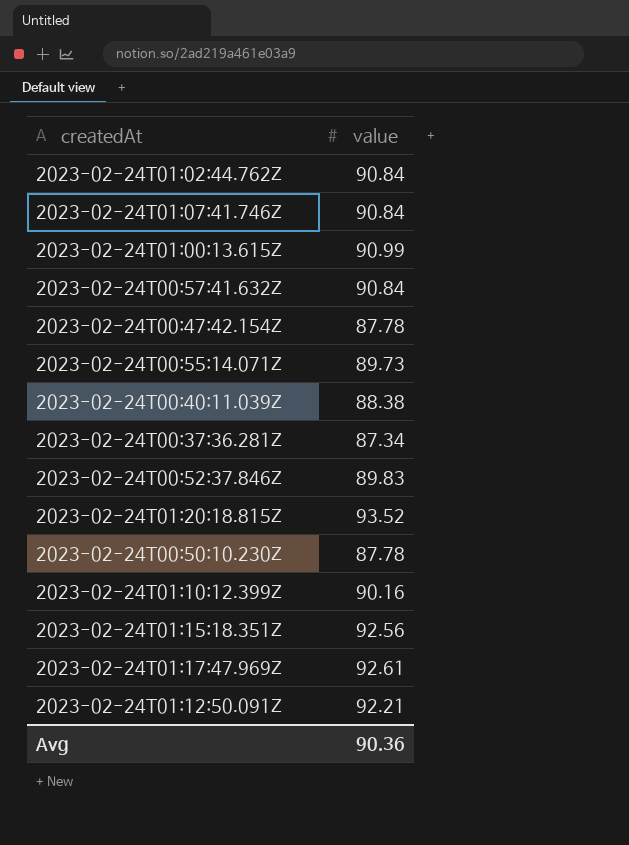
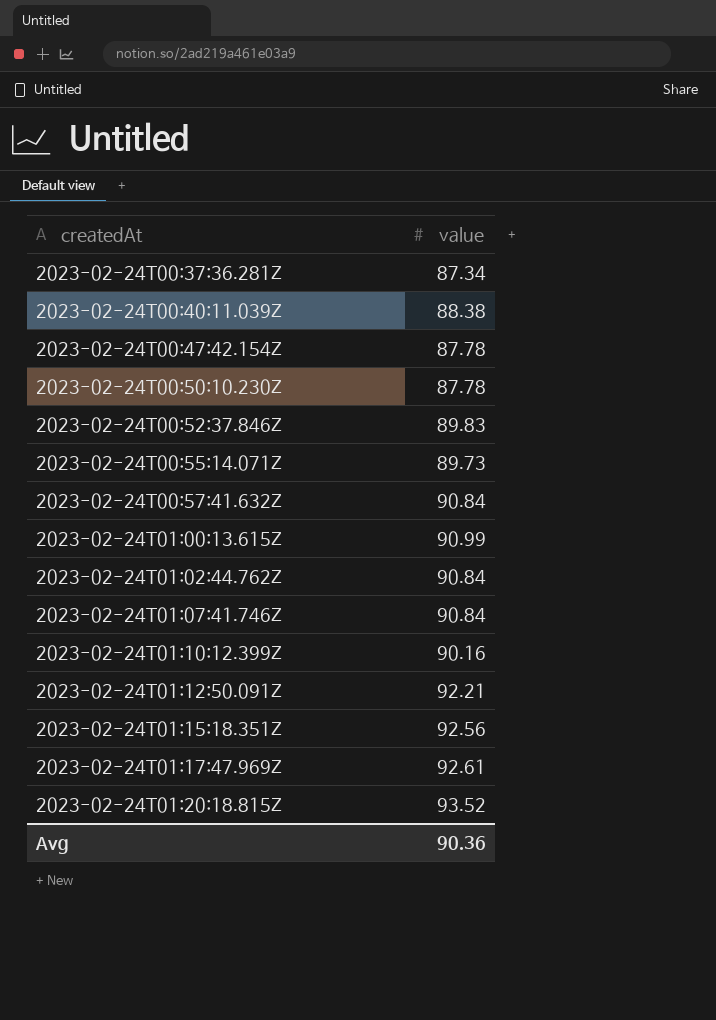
row order: none -> createdAt ascending

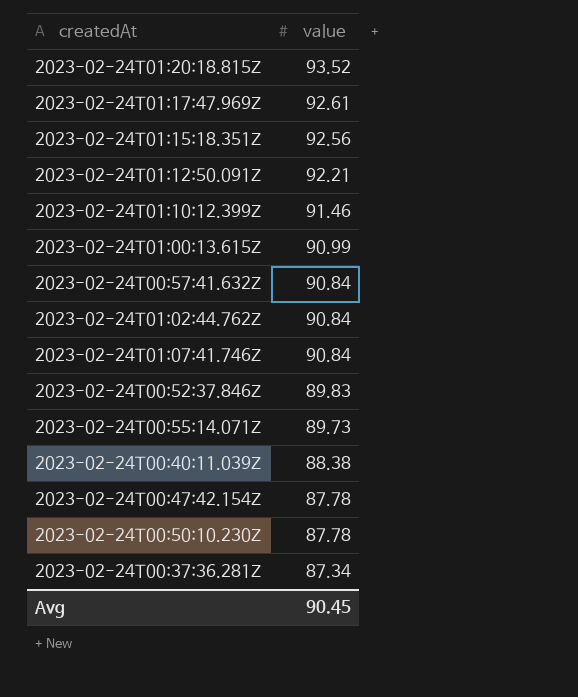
row order: createdAt ascending -> value descending
2023-02-24T01:10:12.399Z | value: 90.16 -> 91.46
Avg | value: 90.36 -> 90.45

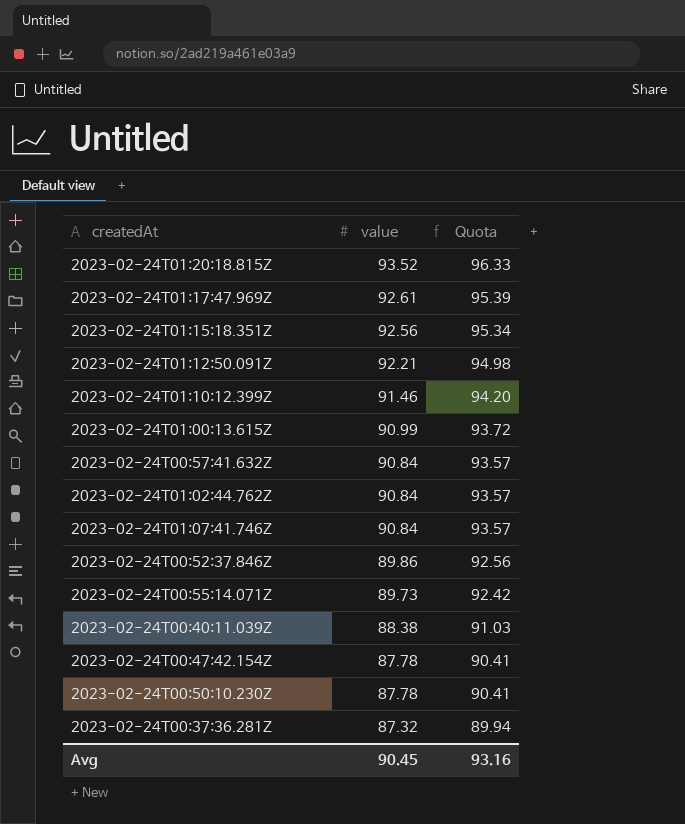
column Quota | formula: none -> [value] * 1.03
2023-02-24T00:52:37.846Z | value: 89.83 -> 89.86
2023-02-24T00:37:36.281Z | value: 87.34 -> 87.32

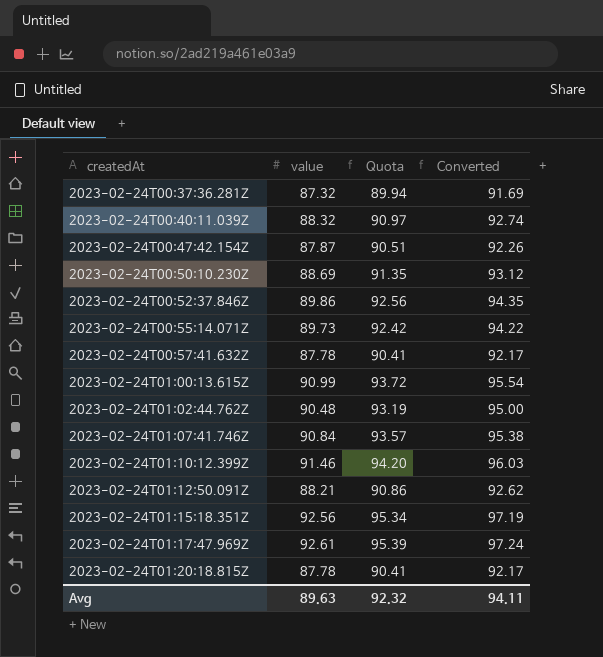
row order: value descending -> createdAt ascending
column Converted | formula: none -> [value] * 1.05
2023-02-24T00:40:11.039Z | value: 88.38 -> 88.32
2023-02-24T00:40:11.039Z | Quota: 91.03 -> 90.97
2023-02-24T00:47:42.154Z | value: 87.78 -> 87.87
2023-02-24T00:47:42.154Z | Quota: 90.41 -> 90.51
2023-02-24T00:50:10.230Z | value: 87.78 -> 88.69
2023-02-24T00:50:10.230Z | Quota: 90.41 -> 91.35
2023-02-24T00:57:41.632Z | value: 90.84 -> 87.78
2023-02-24T00:57:41.632Z | Quota: 93.57 -> 90.41
2023-02-24T01:02:44.762Z | value: 90.84 -> 90.48
2023-02-24T01:02:44.762Z | Quota: 93.57 -> 93.19
2023-02-24T01:12:50.091Z | value: 92.21 -> 88.21
2023-02-24T01:12:50.091Z | Quota: 94.98 -> 90.86
2023-02-24T01:20:18.815Z | value: 93.52 -> 87.78
2023-02-24T01:20:18.815Z | Quota: 96.33 -> 90.41
Avg | value: 90.45 -> 89.63
Avg | Quota: 93.16 -> 92.32

